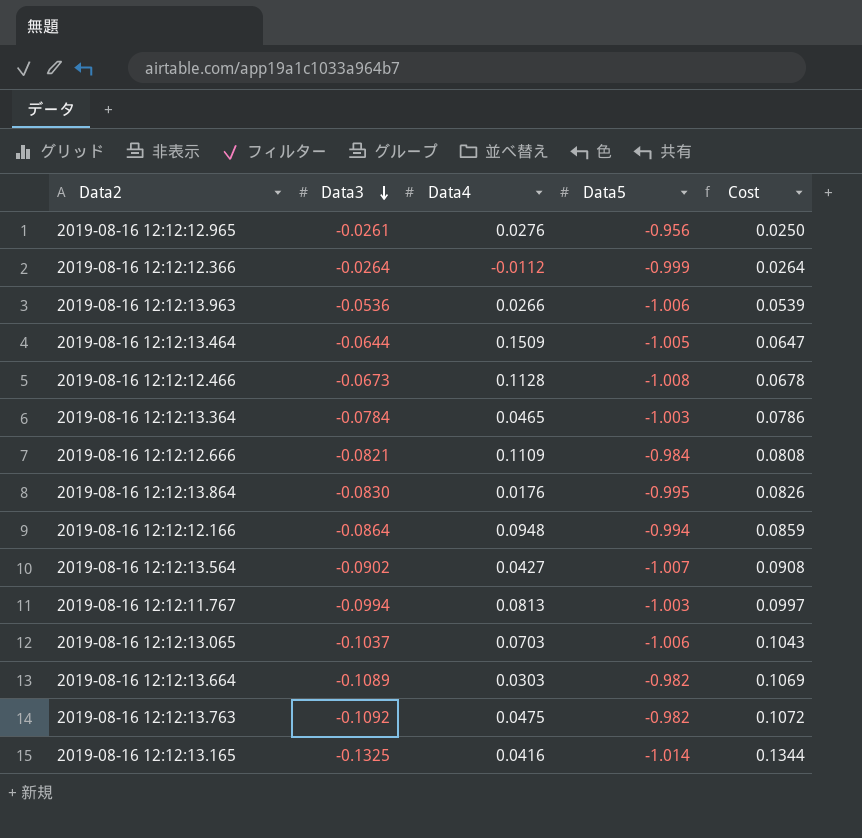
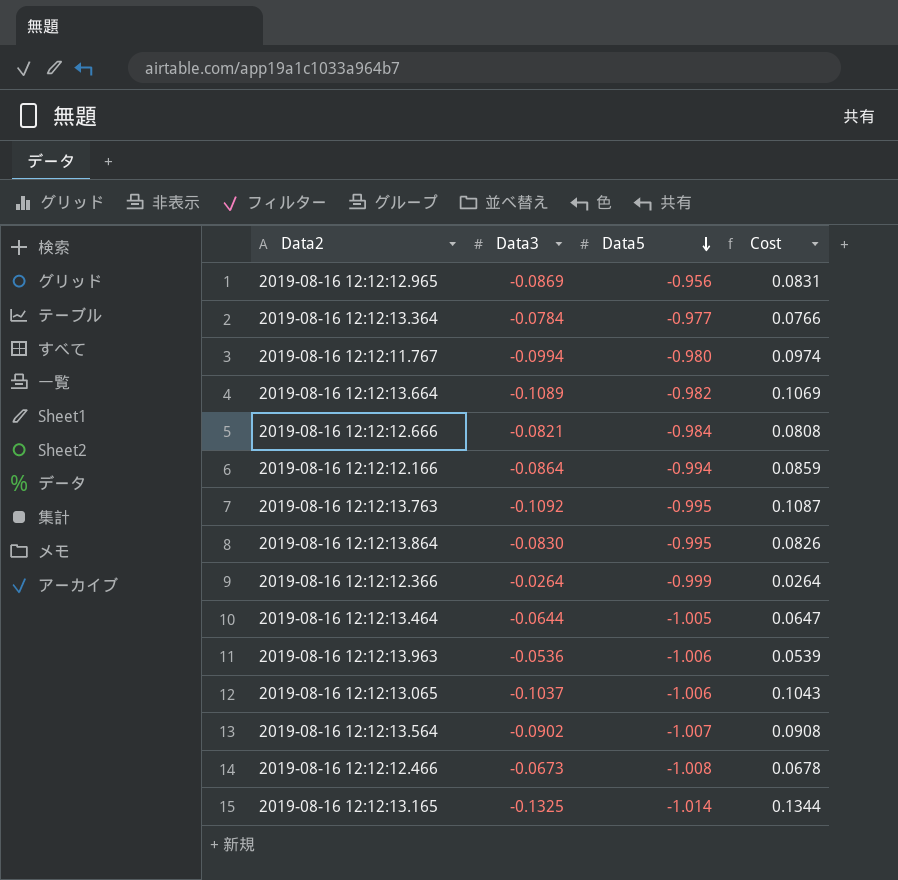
row order: Data3 descending -> Data5 descending
column Data4 | position: 3 -> none
2019-08-16 12:12:12.965 | Data3: -0.0261 -> -0.0869
2019-08-16 12:12:12.965 | Cost: 0.0250 -> 0.0831
2019-08-16 12:12:13.364 | Data5: -1.003 -> -0.977
2019-08-16 12:12:13.364 | Cost: 0.0786 -> 0.0766
2019-08-16 12:12:11.767 | Data5: -1.003 -> -0.980
2019-08-16 12:12:11.767 | Cost: 0.0997 -> 0.0974
2019-08-16 12:12:13.763 | Data5: -0.982 -> -0.995
2019-08-16 12:12:13.763 | Cost: 0.1072 -> 0.1087

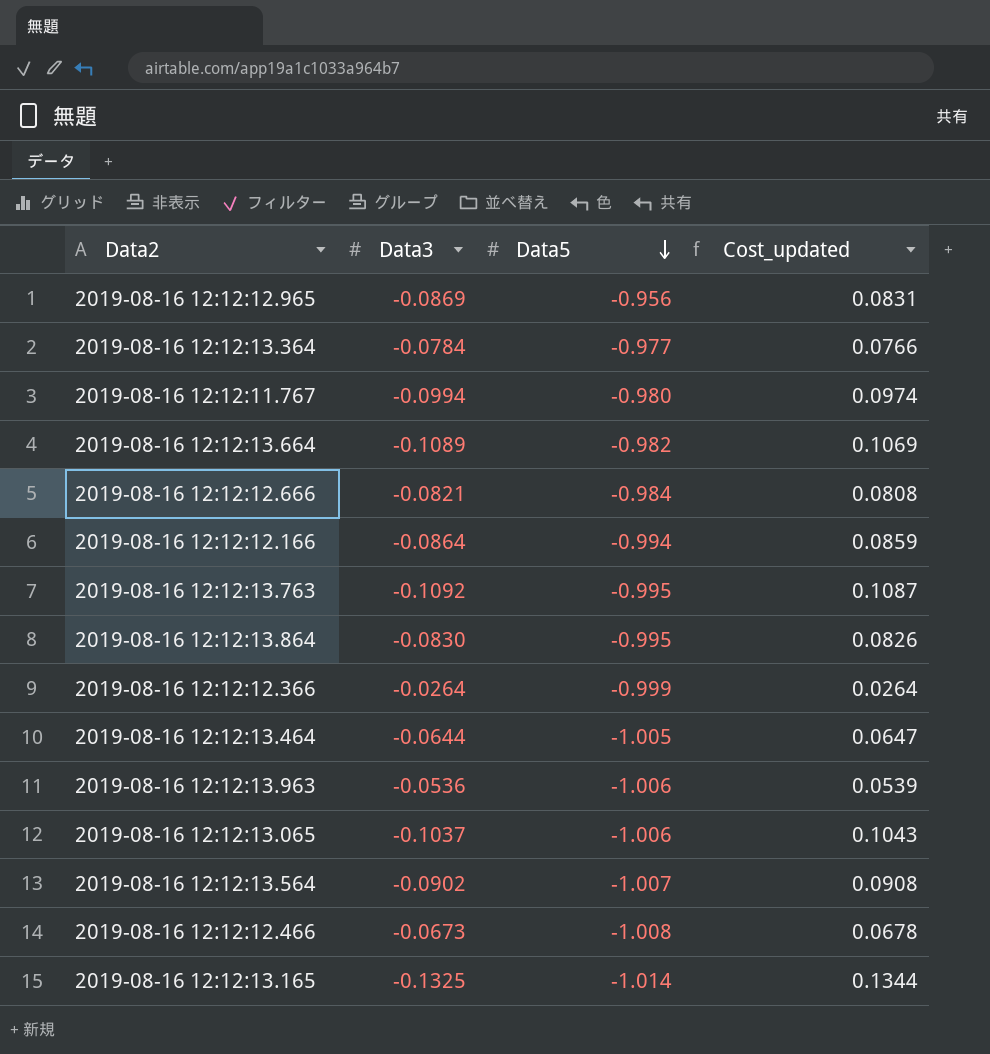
column name: Cost -> Cost_updated

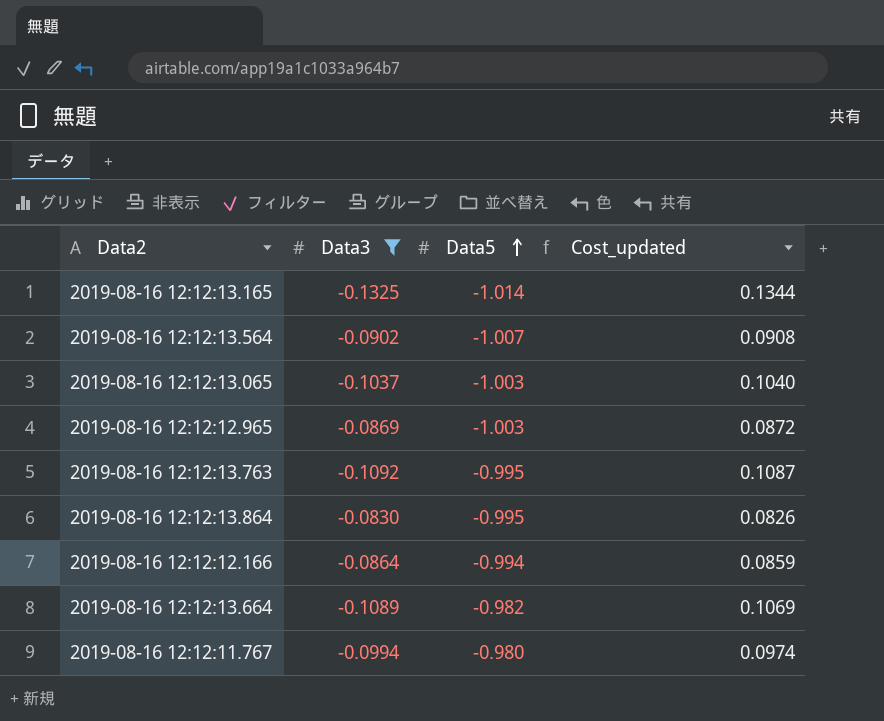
filter: none -> Data3 <= -0.0830
row order: Data5 descending -> Data5 ascending
2019-08-16 12:12:13.065 | Data5: -1.006 -> -1.003
2019-08-16 12:12:13.065 | Cost_updated: 0.1043 -> 0.1040
2019-08-16 12:12:12.965 | Data5: -0.956 -> -1.003
2019-08-16 12:12:12.965 | Cost_updated: 0.0831 -> 0.0872

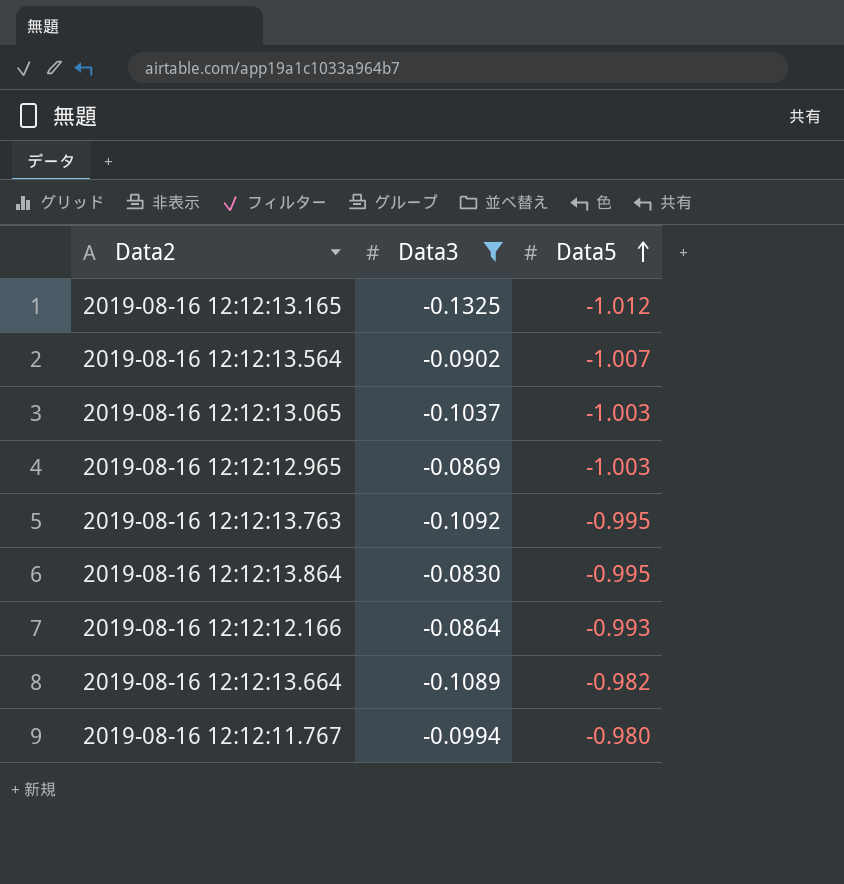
column Cost_updated | formula: [Data3] * [Data5] -> none
2019-08-16 12:12:13.165 | Data5: -1.014 -> -1.012
2019-08-16 12:12:12.166 | Data5: -0.994 -> -0.993

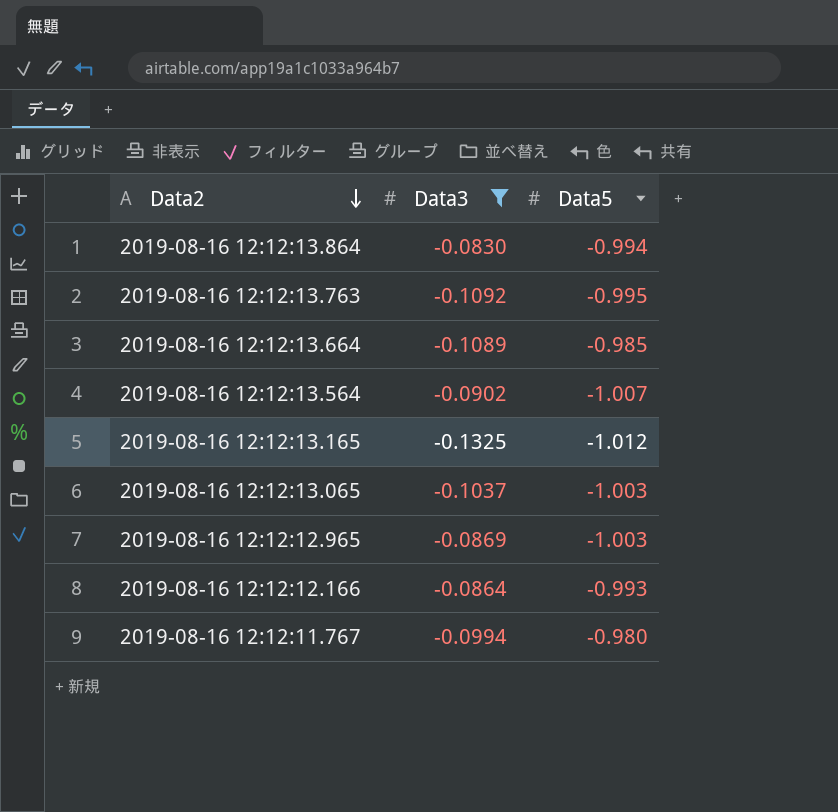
row order: Data5 ascending -> Data2 descending
2019-08-16 12:12:13.864 | Data5: -0.995 -> -0.994
2019-08-16 12:12:13.664 | Data5: -0.982 -> -0.985

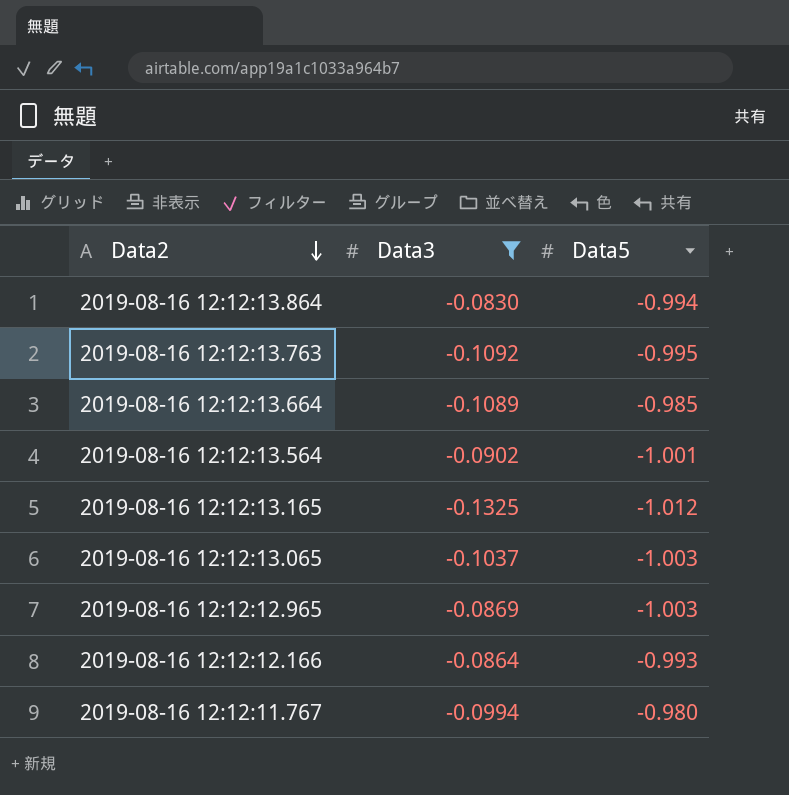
2019-08-16 12:12:13.564 | Data5: -1.007 -> -1.001

